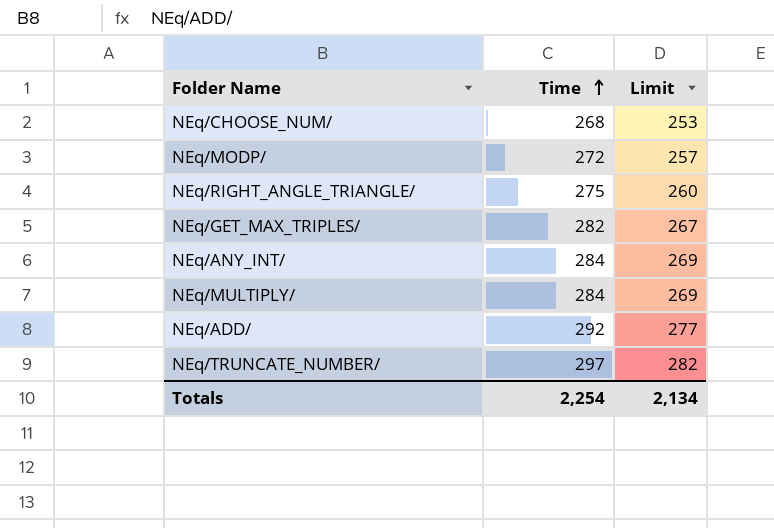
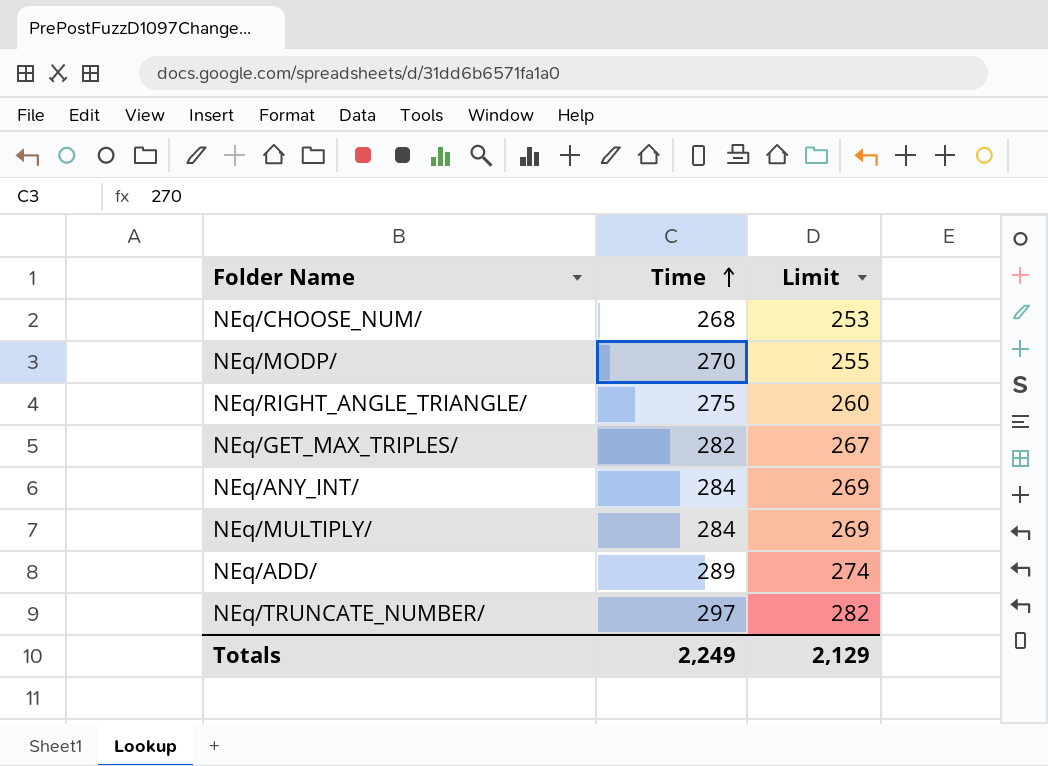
NEq/MODP/ | Time: 272 -> 270
NEq/MODP/ | Limit: 257 -> 255
NEq/ADD/ | Time: 292 -> 289
NEq/ADD/ | Limit: 277 -> 274
Totals | Time: 2,254 -> 2,249
Totals | Limit: 2,134 -> 2,129

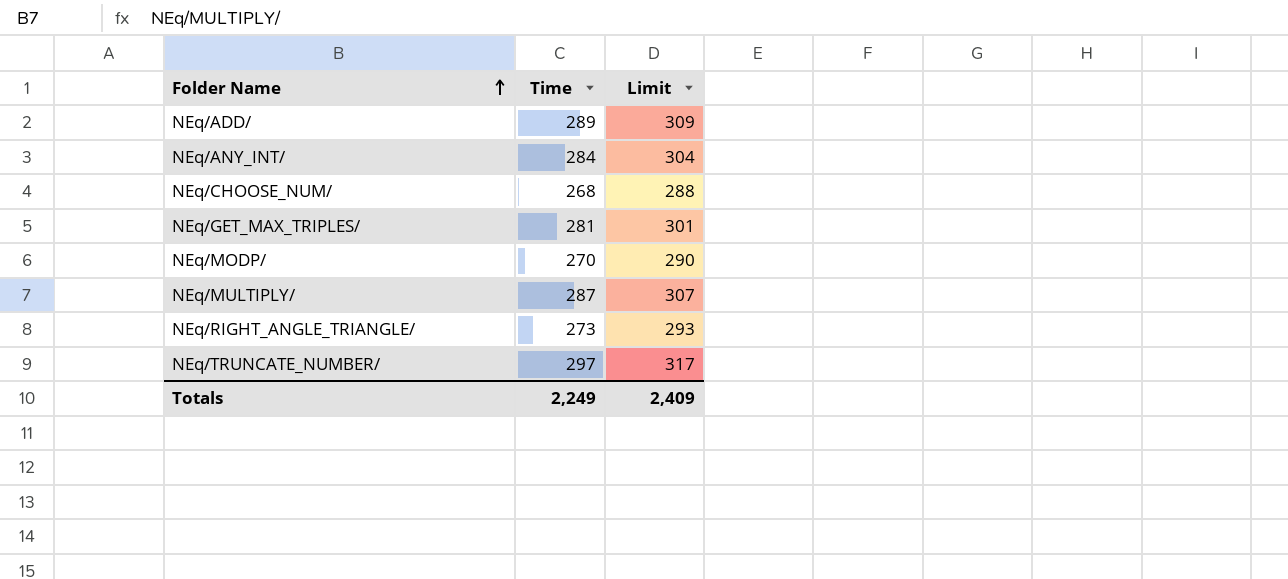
row order: Time ascending -> Folder Name ascending
column Limit | formula: [Time] - 15 -> [Time] + 20
NEq/GET_MAX_TRIPLES/ | Time: 282 -> 281
NEq/MULTIPLY/ | Time: 284 -> 287
NEq/RIGHT_ANGLE_TRIANGLE/ | Time: 275 -> 273
Totals | Limit: 2,129 -> 2,409

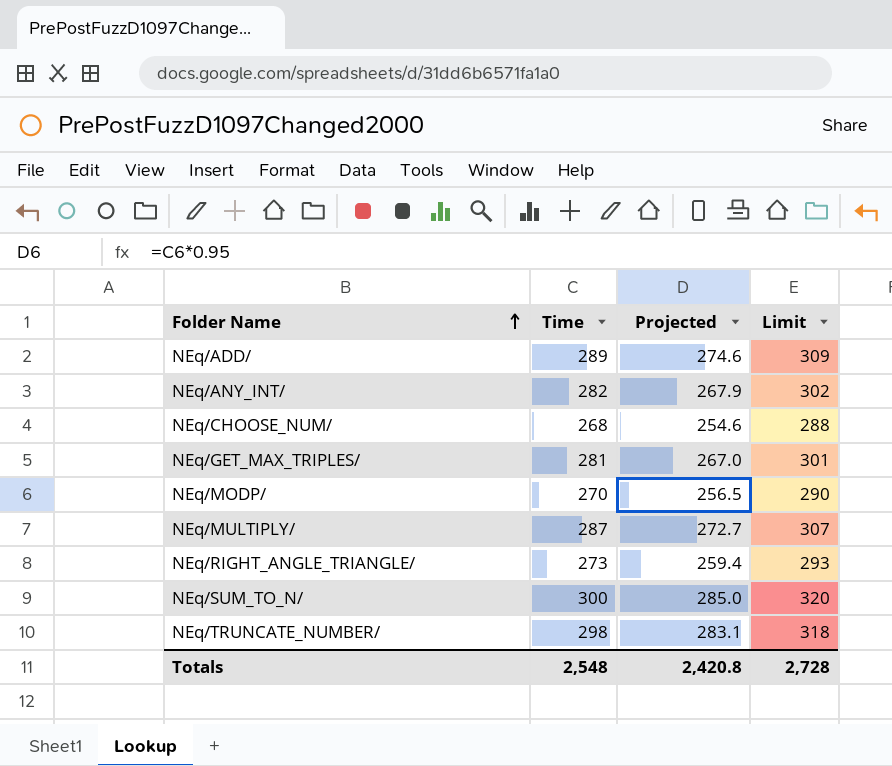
column Projected | formula: none -> [Time] * 0.95
NEq/ANY_INT/ | Time: 284 -> 282
NEq/ANY_INT/ | Limit: 304 -> 302
row NEq/SUM_TO_N/: none -> 300 | 285.0 | 320
NEq/TRUNCATE_NUMBER/ | Time: 297 -> 298
NEq/TRUNCATE_NUMBER/ | Limit: 317 -> 318
Totals | Time: 2,249 -> 2,548
Totals | Limit: 2,409 -> 2,728

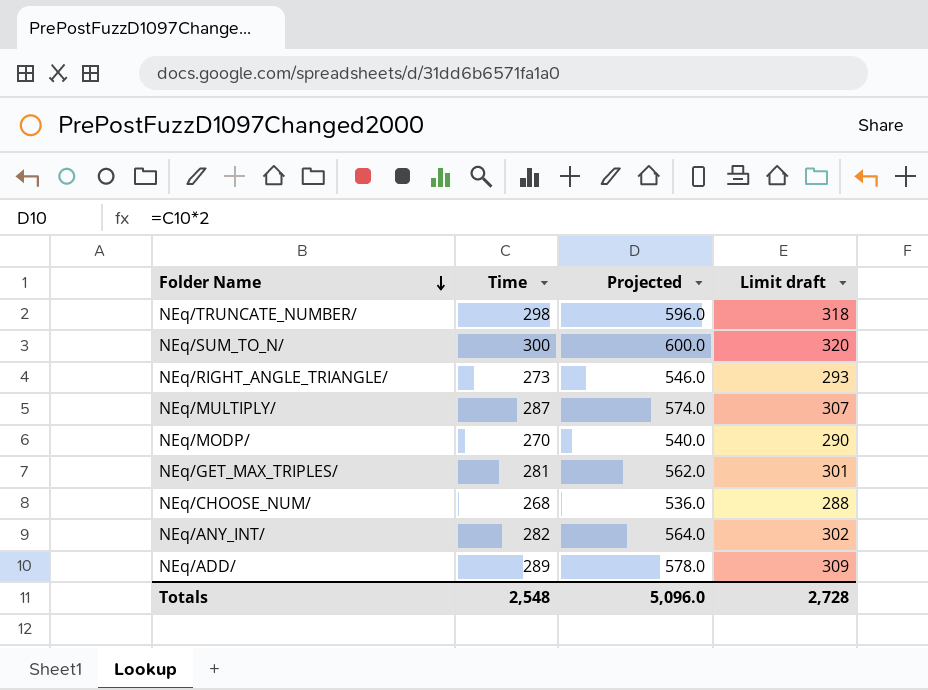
row order: Folder Name ascending -> Folder Name descending
column Projected | formula: [Time] * 0.95 -> [Time] * 2
column name: Limit -> Limit draft
Totals | Projected: 2,420.8 -> 5,096.0

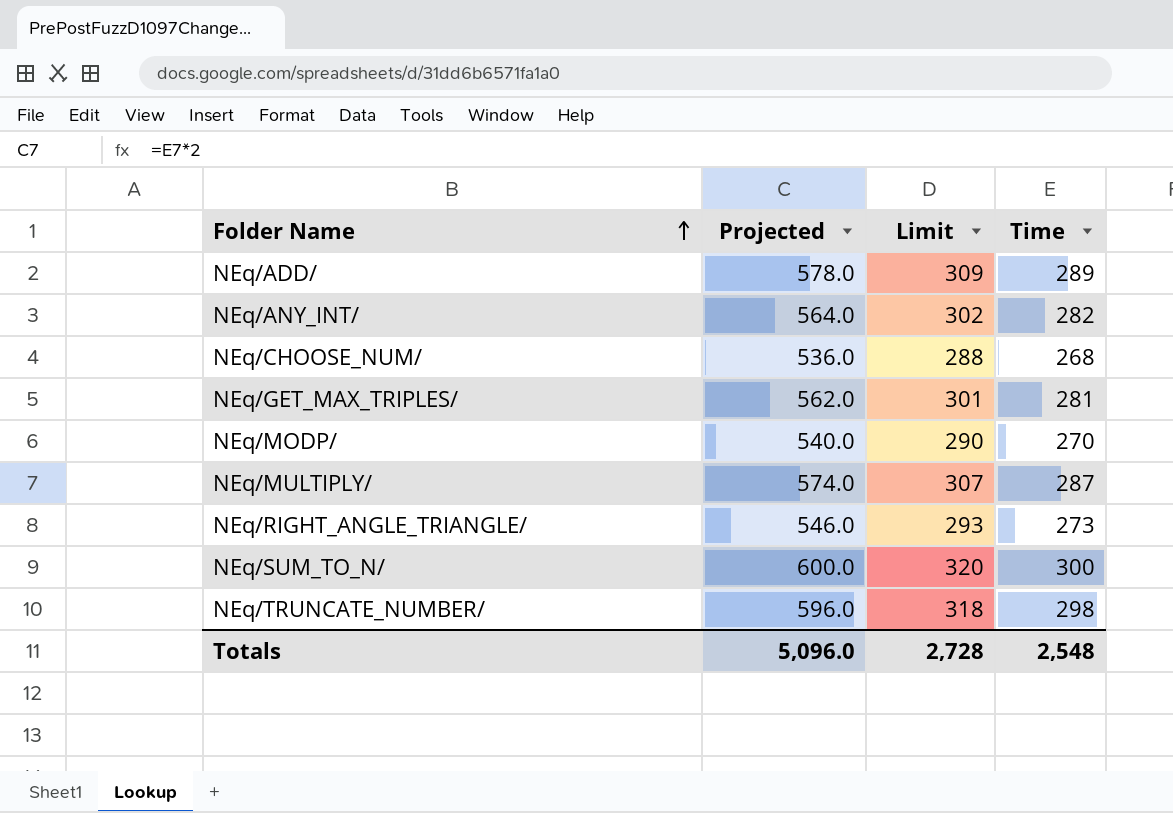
row order: Folder Name descending -> Folder Name ascending
column name: Limit draft -> Limit
column Time | position: 2 -> 4

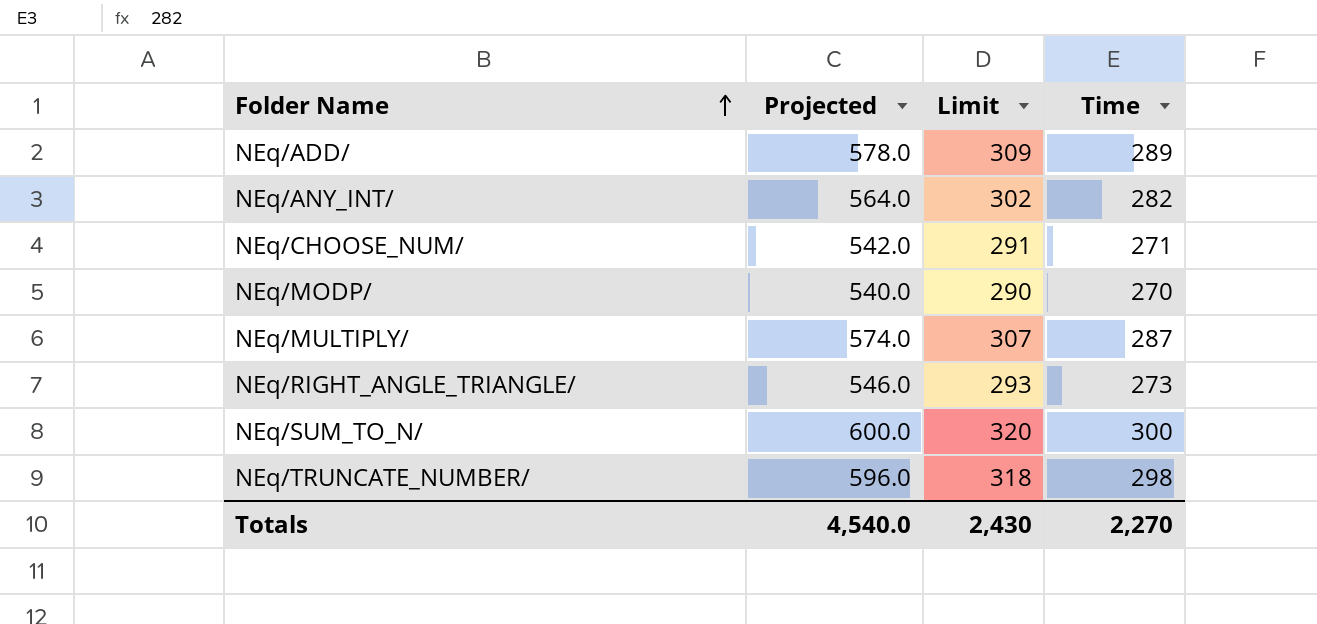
row NEq/GET_MAX_TRIPLES/: 562.0 | 301 | 281 -> none
NEq/CHOOSE_NUM/ | Projected: 536.0 -> 542.0
NEq/CHOOSE_NUM/ | Limit: 288 -> 291
NEq/CHOOSE_NUM/ | Time: 268 -> 271
Totals | Projected: 5,096.0 -> 4,540.0
Totals | Limit: 2,728 -> 2,430
Totals | Time: 2,548 -> 2,270

